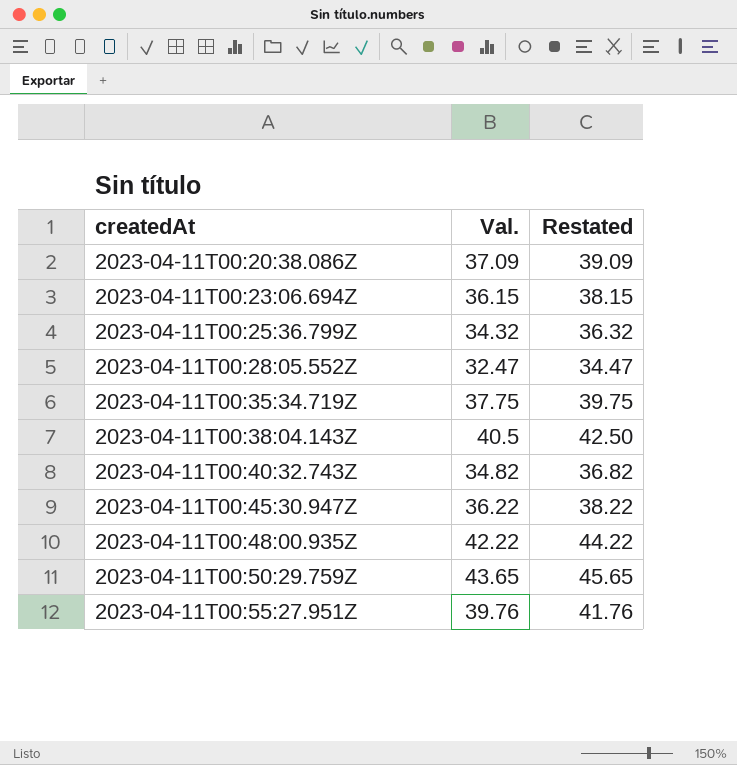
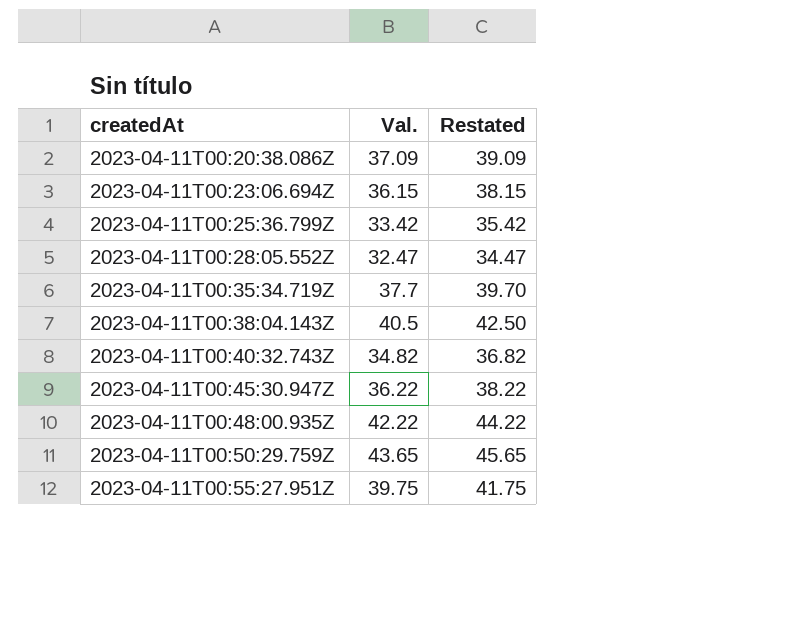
2023-04-11T00:25:36.799Z | Val.: 34.32 -> 33.42
2023-04-11T00:25:36.799Z | Restated: 36.32 -> 35.42
2023-04-11T00:35:34.719Z | Val.: 37.75 -> 37.7
2023-04-11T00:35:34.719Z | Restated: 39.75 -> 39.70
2023-04-11T00:55:27.951Z | Val.: 39.76 -> 39.75
2023-04-11T00:55:27.951Z | Restated: 41.76 -> 41.75

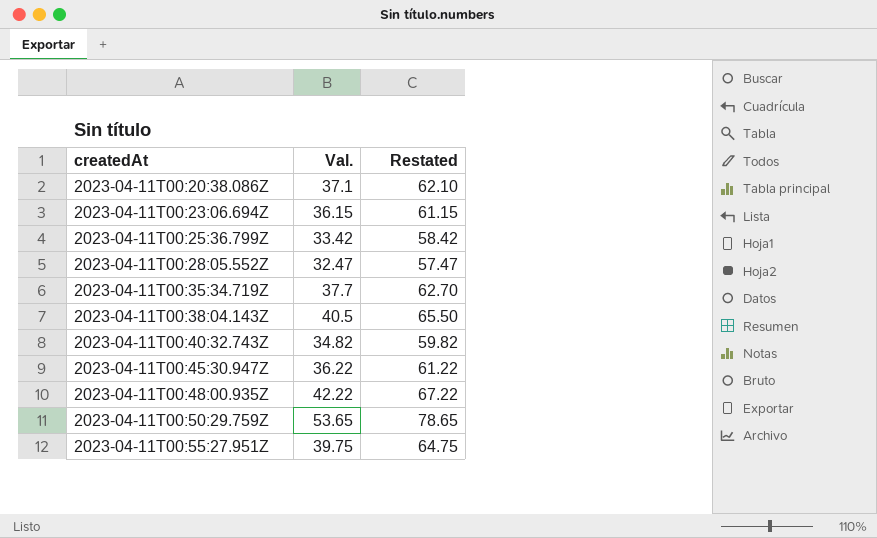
column Restated | formula: [Val.] + 2 -> [Val.] + 25
2023-04-11T00:20:38.086Z | Val.: 37.09 -> 37.1
2023-04-11T00:50:29.759Z | Val.: 43.65 -> 53.65

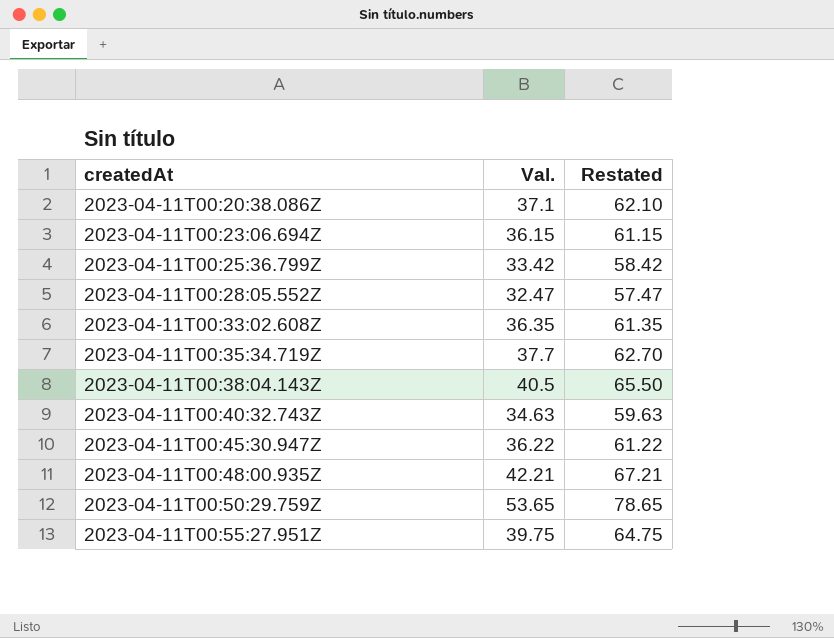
row 2023-04-11T00:33:02.608Z: none -> 36.35 | 61.35
2023-04-11T00:40:32.743Z | Val.: 34.82 -> 34.63
2023-04-11T00:40:32.743Z | Restated: 59.82 -> 59.63
2023-04-11T00:48:00.935Z | Val.: 42.22 -> 42.21
2023-04-11T00:48:00.935Z | Restated: 67.22 -> 67.21

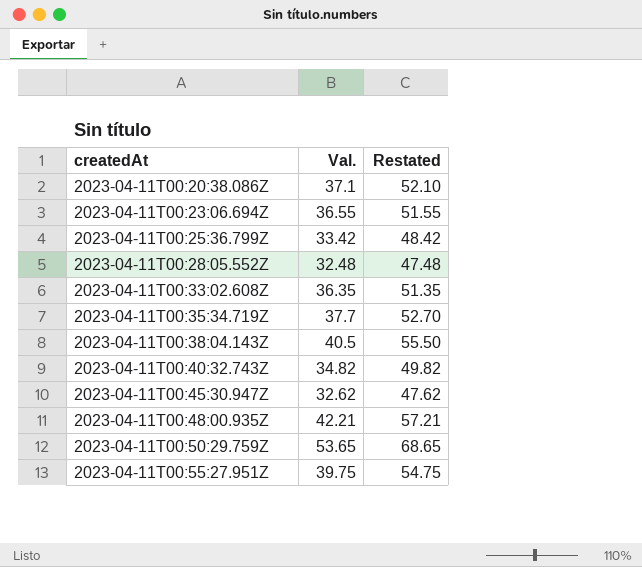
column Restated | formula: [Val.] + 25 -> [Val.] + 15
2023-04-11T00:23:06.694Z | Val.: 36.15 -> 36.55
2023-04-11T00:28:05.552Z | Val.: 32.47 -> 32.48
2023-04-11T00:40:32.743Z | Val.: 34.63 -> 34.82
2023-04-11T00:45:30.947Z | Val.: 36.22 -> 32.62

